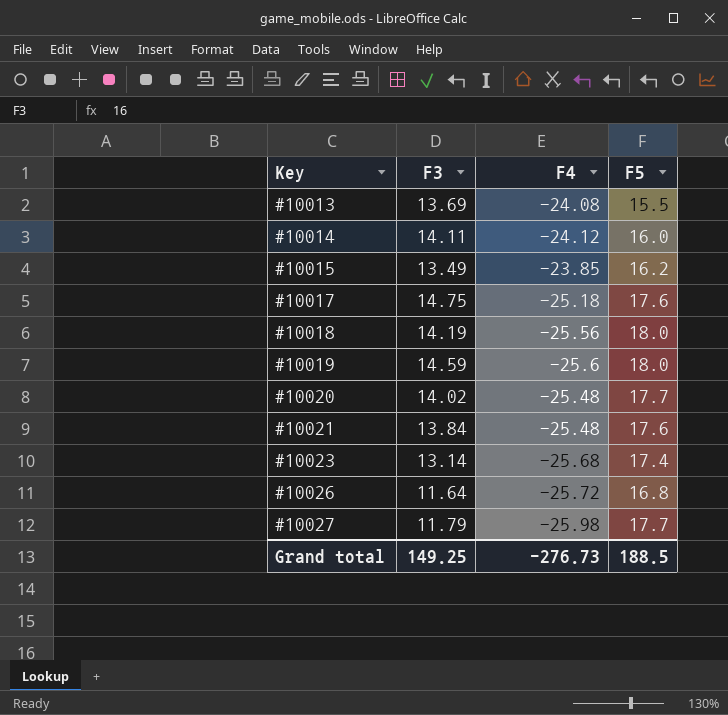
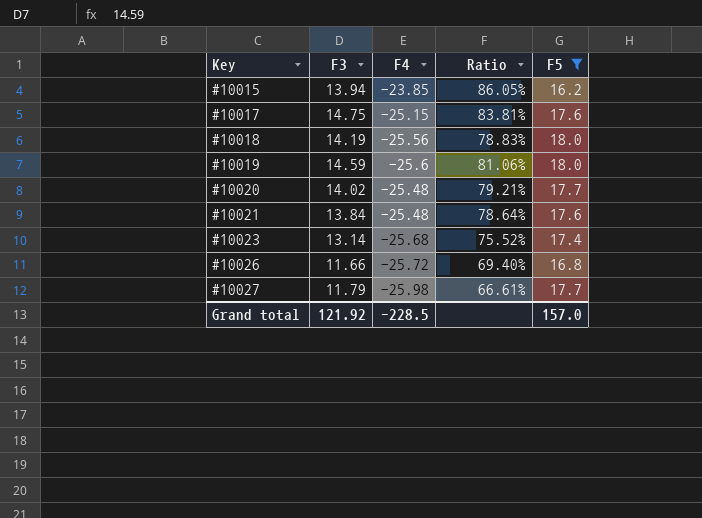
filter: none -> F5 >= 16.2
column Ratio | formula: none -> [F3] / [F5]
#10015 | F3: 13.49 -> 13.94
#10017 | F4: -25.18 -> -25.15
#10026 | F3: 11.64 -> 11.66
Grand total | F3: 149.25 -> 121.92
Grand total | F4: -276.73 -> -228.5
Grand total | F5: 188.5 -> 157.0

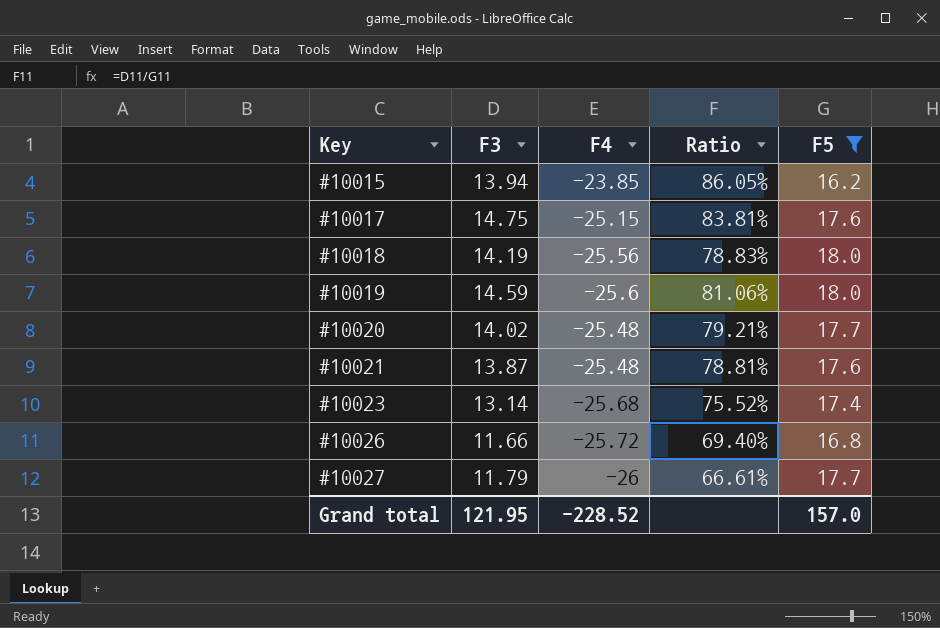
#10021 | F3: 13.84 -> 13.87
#10021 | Ratio: 78.64% -> 78.81%
#10027 | F4: -25.98 -> -26
Grand total | F3: 121.92 -> 121.95
Grand total | F4: -228.5 -> -228.52

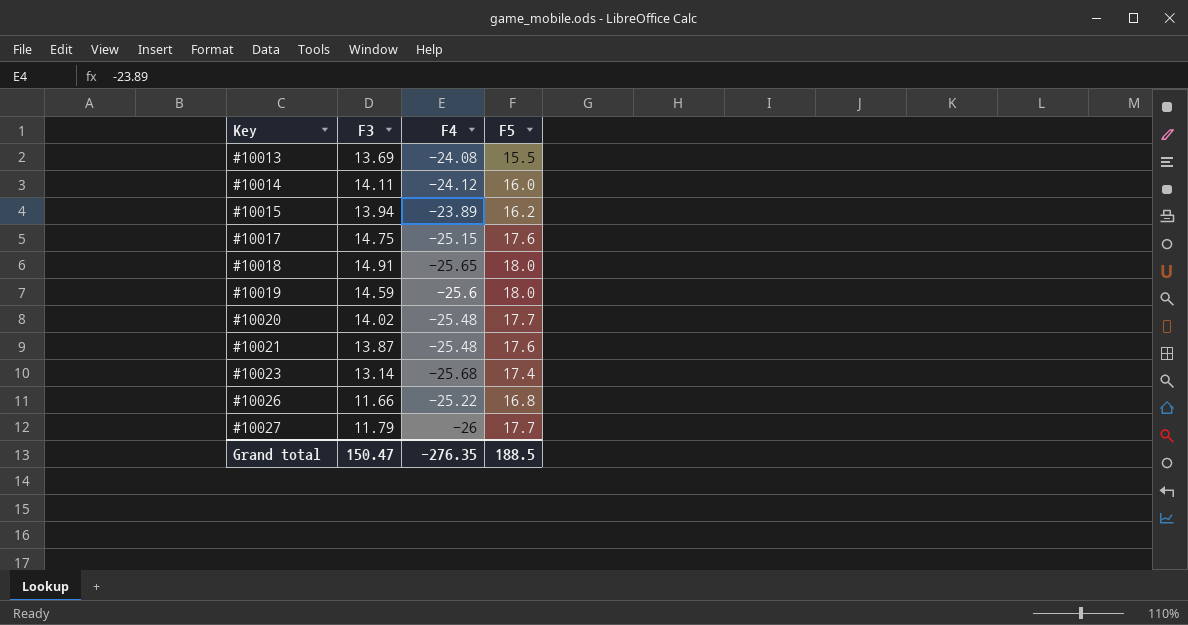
filter: F5 >= 16.2 -> none
column Ratio | formula: [F3] / [F5] -> none
#10015 | F4: -23.85 -> -23.89
#10018 | F3: 14.19 -> 14.91
#10018 | F4: -25.56 -> -25.65
#10026 | F4: -25.72 -> -25.22
Grand total | F3: 121.95 -> 150.47
Grand total | F4: -228.52 -> -276.35
Grand total | F5: 157.0 -> 188.5

